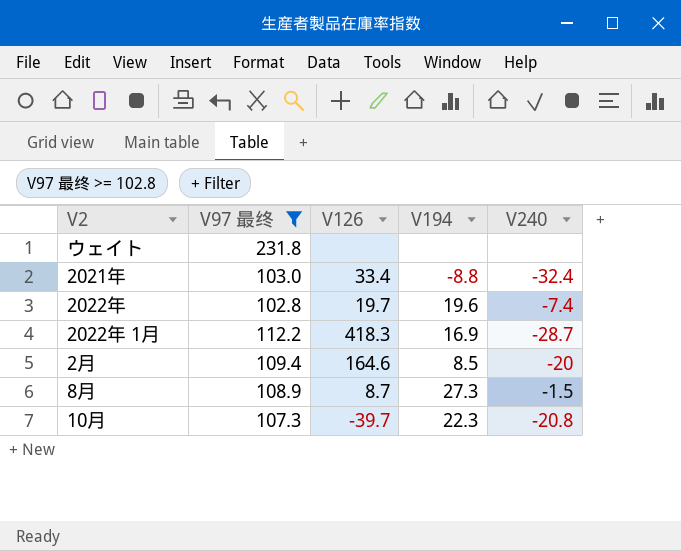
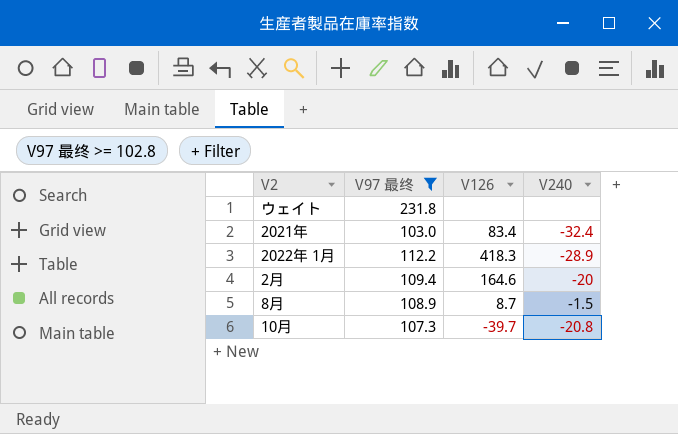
column V194 | position: 4 -> none
row 2022年: 102.8 | 19.7 | 19.6 | -7.4 -> none
2021年 | V126: 33.4 -> 83.4
2022年 1月 | V240: -28.7 -> -28.9

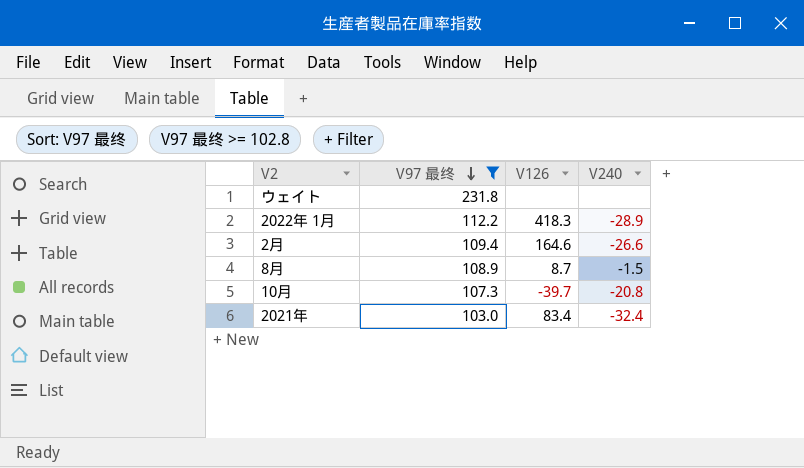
row order: none -> V97 最终 descending
2月 | V240: -20 -> -26.6

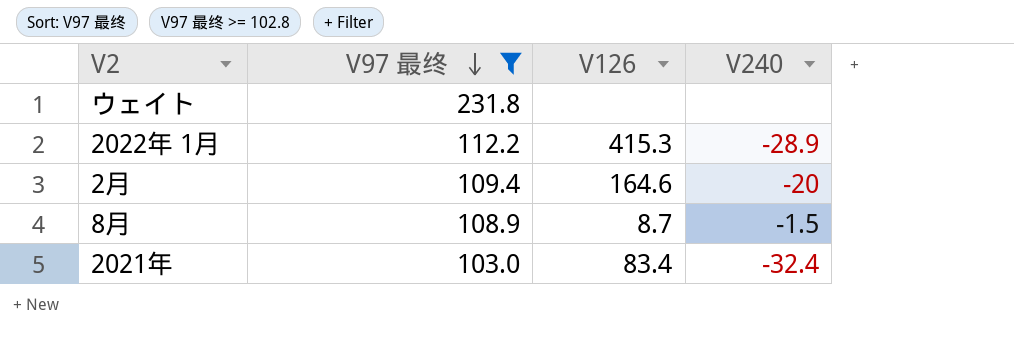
row 10月: 107.3 | -39.7 | -20.8 -> none
2022年 1月 | V126: 418.3 -> 415.3
2月 | V240: -26.6 -> -20

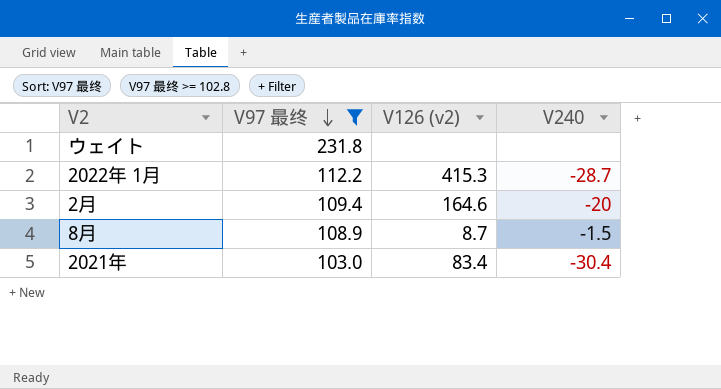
column name: V126 -> V126 (v2)
2022年 1月 | V240: -28.9 -> -28.7
2021年 | V240: -32.4 -> -30.4

